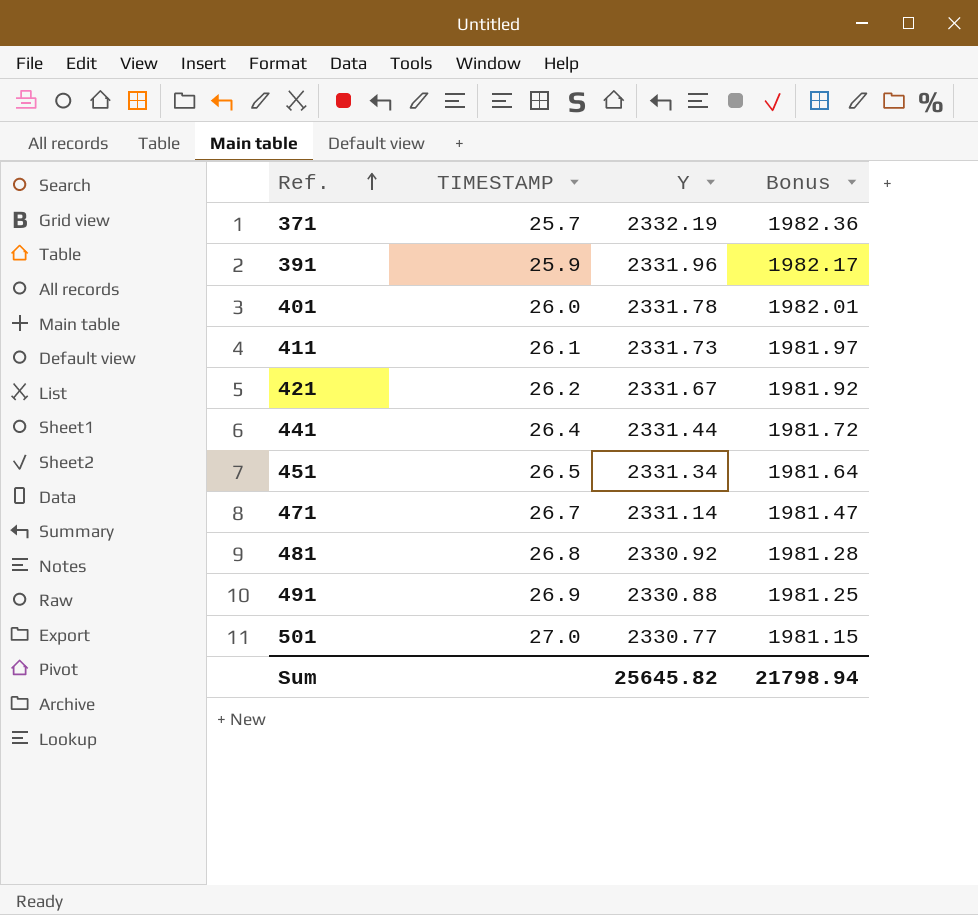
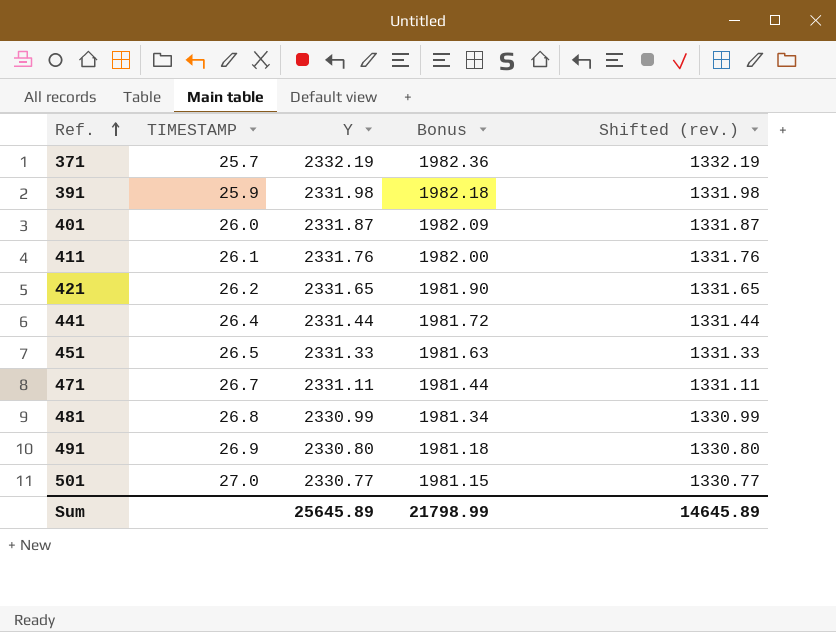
column Shifted (rev.) | formula: none -> [Y] - 1000
391 | Y: 2331.96 -> 2331.98
391 | Bonus: 1982.17 -> 1982.18
401 | Y: 2331.78 -> 2331.87
401 | Bonus: 1982.01 -> 1982.09
411 | Y: 2331.73 -> 2331.76
411 | Bonus: 1981.97 -> 1982.00
421 | Y: 2331.67 -> 2331.65
421 | Bonus: 1981.92 -> 1981.90
451 | Y: 2331.34 -> 2331.33
451 | Bonus: 1981.64 -> 1981.63
471 | Y: 2331.14 -> 2331.11
471 | Bonus: 1981.47 -> 1981.44
481 | Y: 2330.92 -> 2330.99
481 | Bonus: 1981.28 -> 1981.34
491 | Y: 2330.88 -> 2330.80
491 | Bonus: 1981.25 -> 1981.18
Sum | Y: 25645.82 -> 25645.89
Sum | Bonus: 21798.94 -> 21798.99

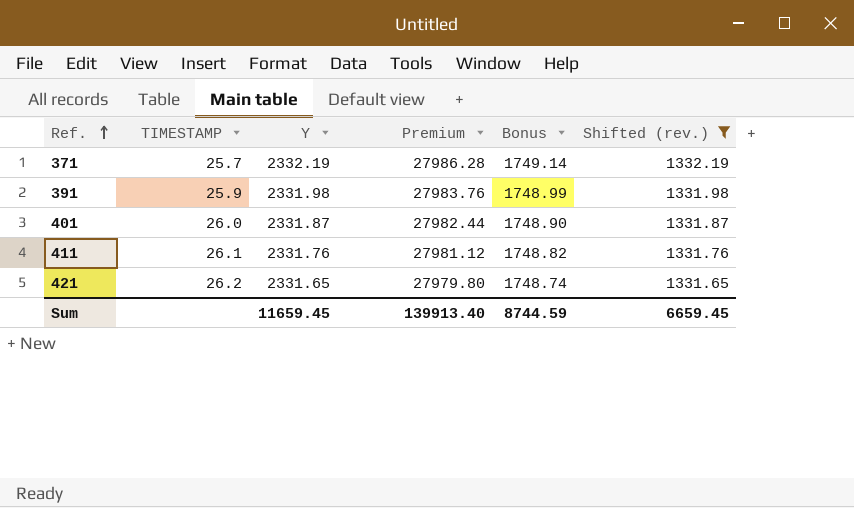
filter: none -> Shifted (rev.) >= 1331.65
column Premium | formula: none -> [Y] * 12
column Bonus | formula: [Y] * 0.85 -> [Y] * 0.75
Sum | Y: 25645.89 -> 11659.45
Sum | Bonus: 21798.99 -> 8744.59
Sum | Shifted (rev.): 14645.89 -> 6659.45

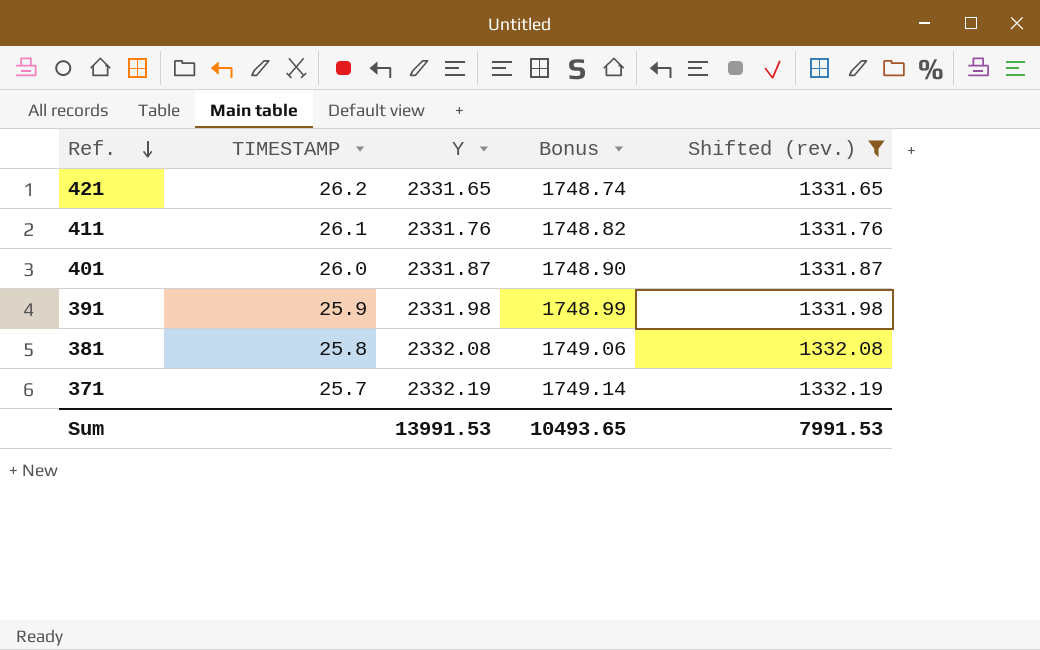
row order: Ref. ascending -> Ref. descending
column Premium | formula: [Y] * 12 -> none
row 381: none -> 25.8 | 2332.08 | 1749.06 | 1332.08
Sum | Y: 11659.45 -> 13991.53
Sum | Bonus: 8744.59 -> 10493.65
Sum | Shifted (rev.): 6659.45 -> 7991.53

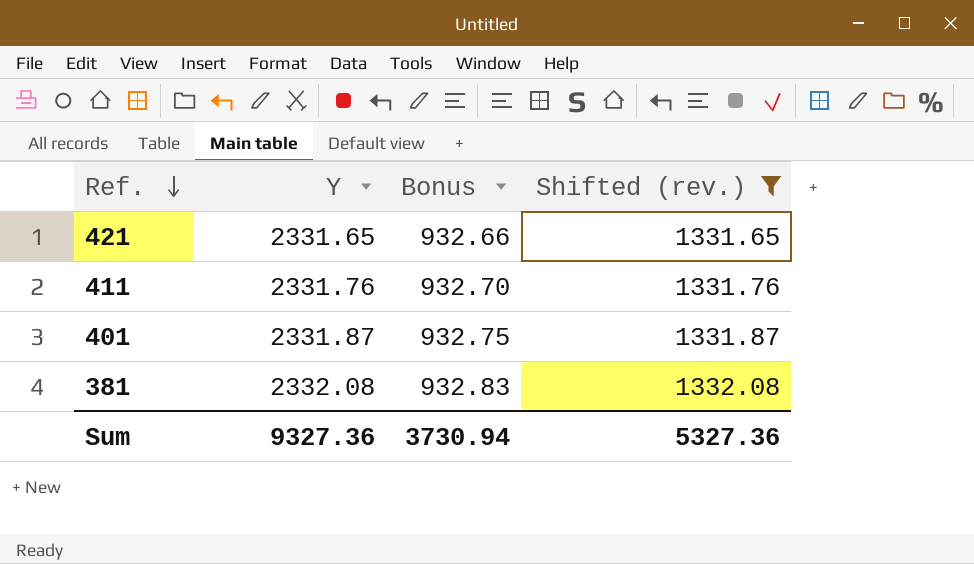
column TIMESTAMP | position: 2 -> none
column Bonus | formula: [Y] * 0.75 -> [Y] * 0.4
row 391: 25.9 | 2331.98 | 1748.99 | 1331.98 -> none
row 371: 25.7 | 2332.19 | 1749.14 | 1332.19 -> none
Sum | Y: 13991.53 -> 9327.36
Sum | Bonus: 10493.65 -> 3730.94
Sum | Shifted (rev.): 7991.53 -> 5327.36

